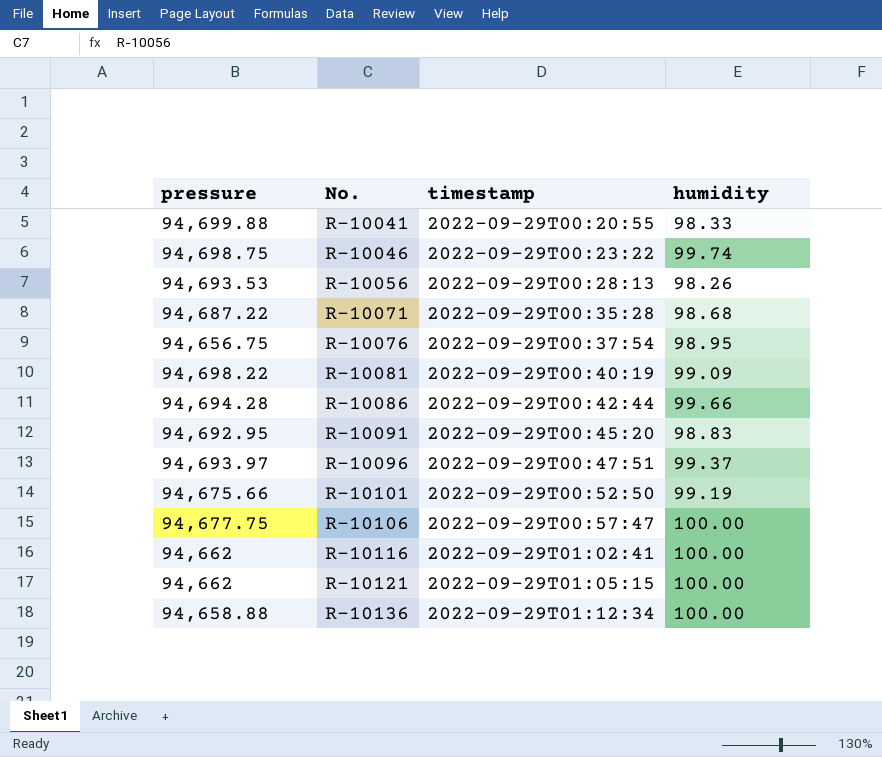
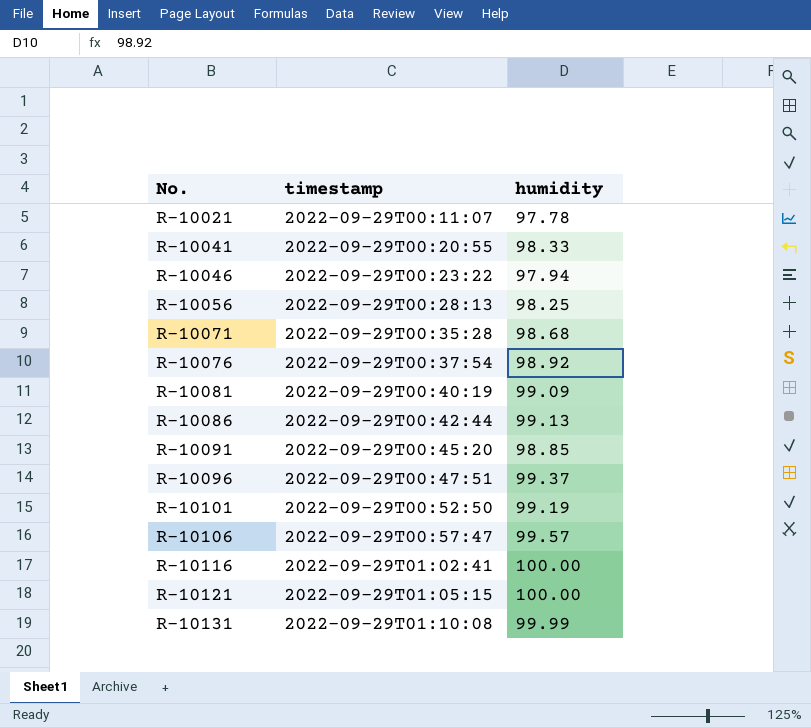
column pressure | position: 1 -> none
row R-10136: 94,658.88 | 2022-09-29T01:12:34 | 100.00 -> none
row R-10021: none -> 2022-09-29T00:11:07 | 97.78
R-10046 | humidity: 99.74 -> 97.94
R-10056 | humidity: 98.26 -> 98.25
R-10076 | humidity: 98.95 -> 98.92
R-10086 | humidity: 99.66 -> 99.13
R-10091 | humidity: 98.83 -> 98.85
R-10106 | humidity: 100.00 -> 99.57
row R-10131: none -> 2022-09-29T01:10:08 | 99.99

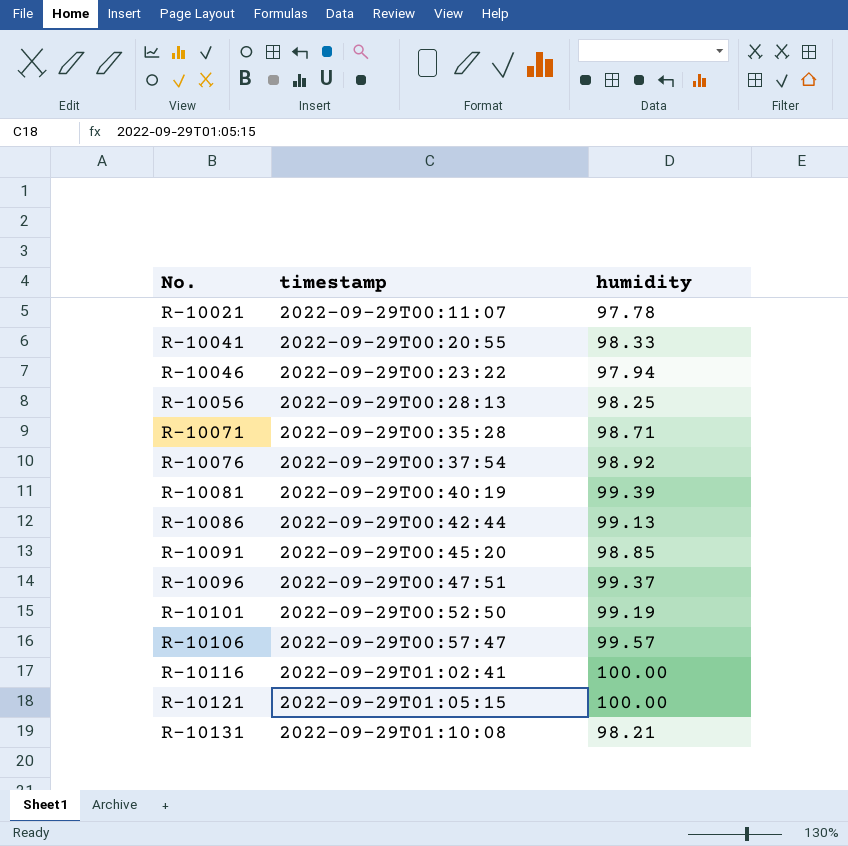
R-10071 | humidity: 98.68 -> 98.71
R-10081 | humidity: 99.09 -> 99.39
R-10131 | humidity: 99.99 -> 98.21

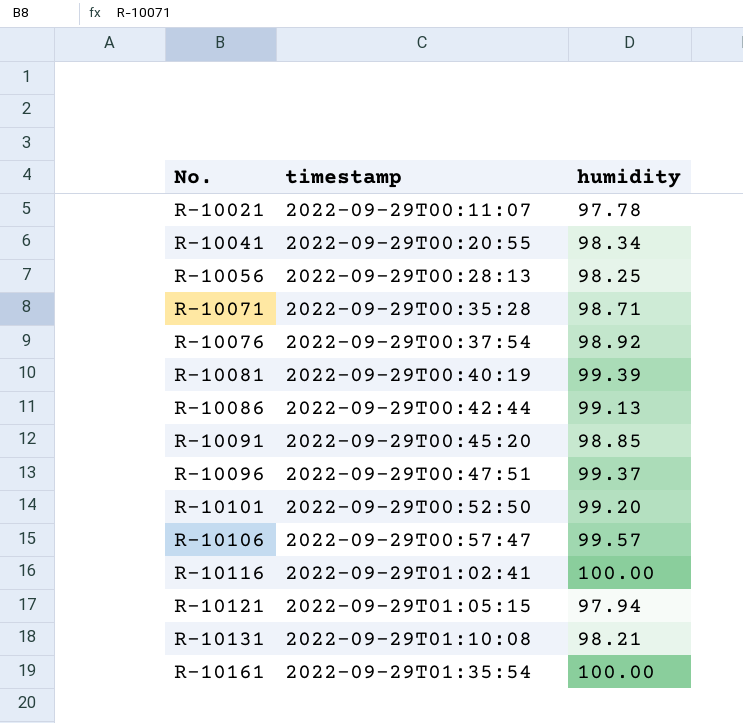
row R-10046: 2022-09-29T00:23:22 | 97.94 -> none
R-10041 | humidity: 98.33 -> 98.34
R-10101 | humidity: 99.19 -> 99.20
R-10121 | humidity: 100.00 -> 97.94
row R-10161: none -> 2022-09-29T01:35:54 | 100.00

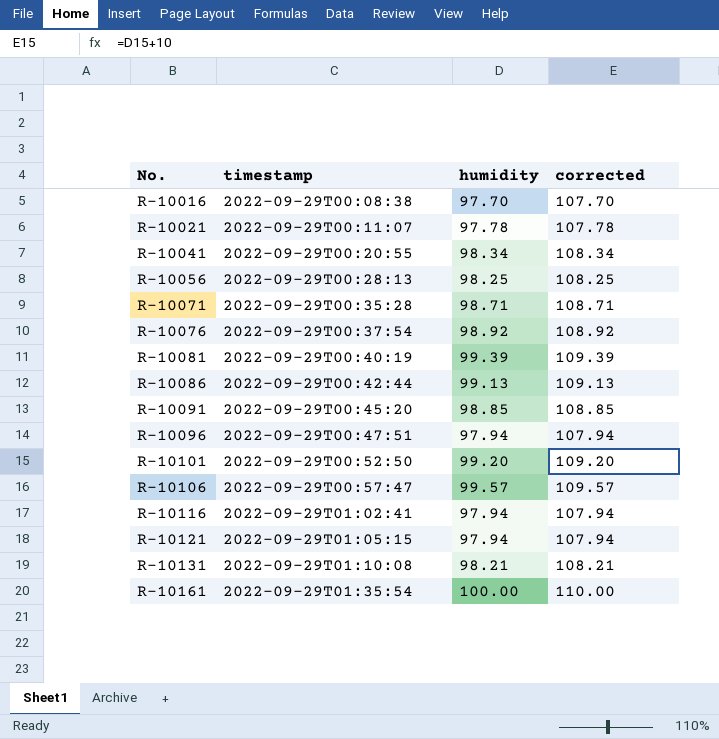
column corrected | formula: none -> [humidity] + 10
row R-10016: none -> 2022-09-29T00:08:38 | 97.70 | 107.70
R-10096 | humidity: 99.37 -> 97.94
R-10116 | humidity: 100.00 -> 97.94

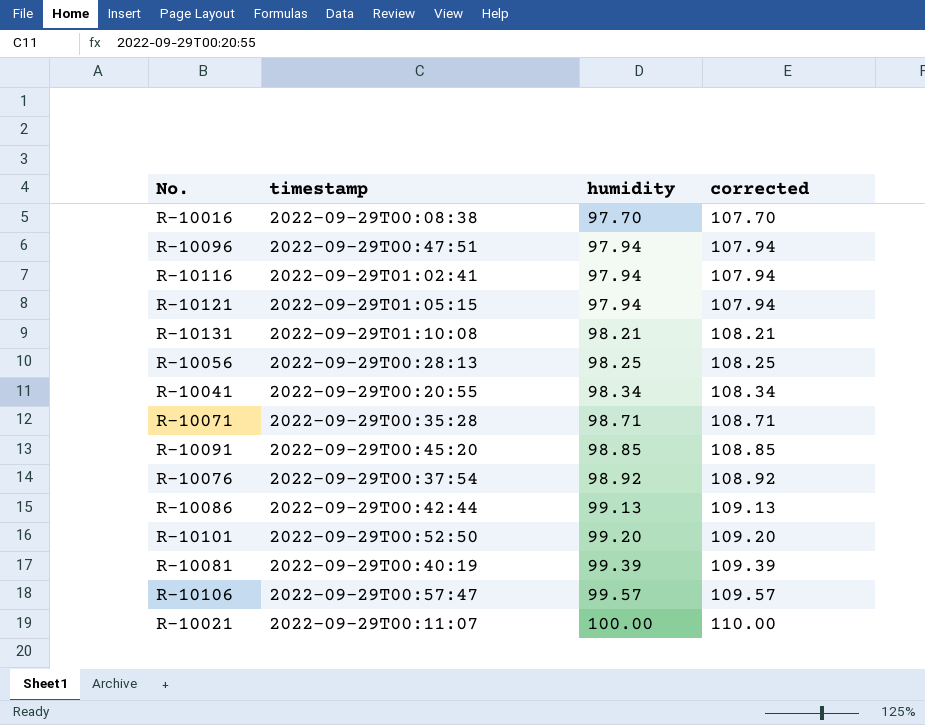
row order: No. ascending -> humidity ascending
row R-10161: 2022-09-29T01:35:54 | 100.00 | 110.00 -> none
R-10021 | humidity: 97.78 -> 100.00
R-10021 | corrected: 107.78 -> 110.00

